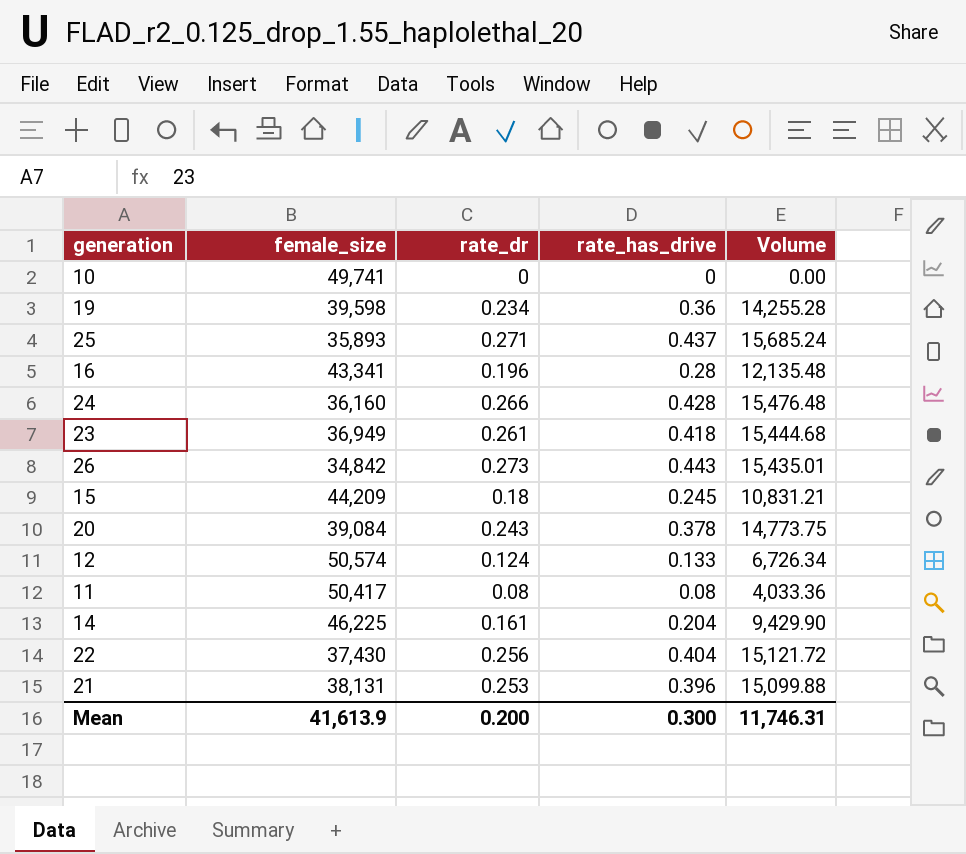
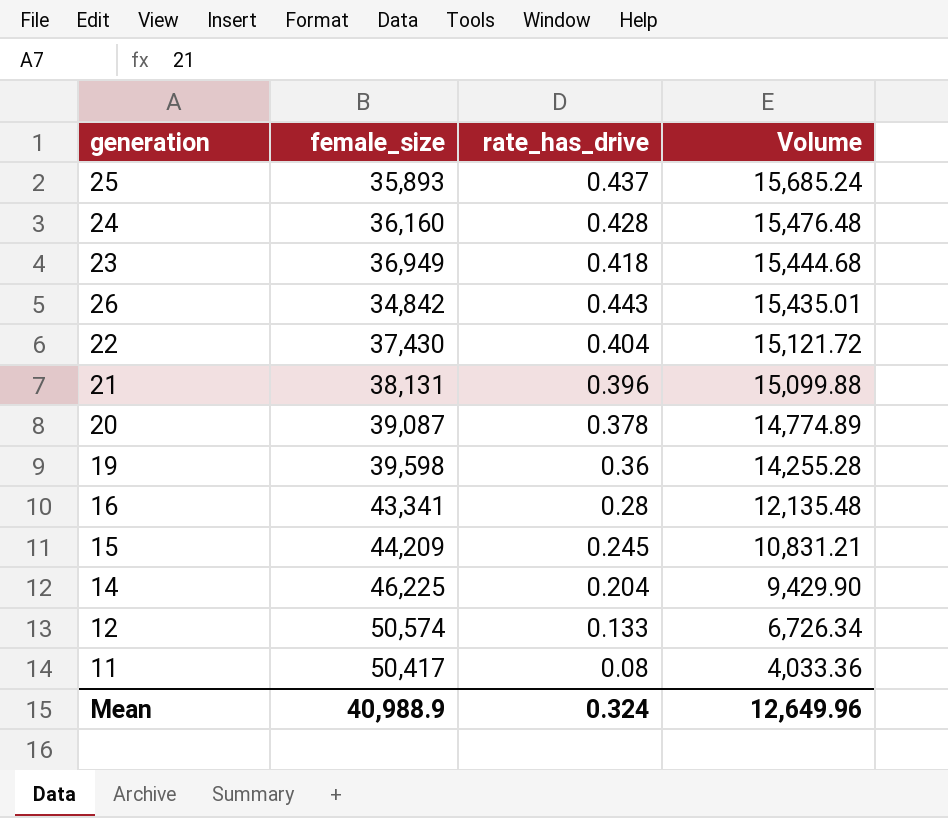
row order: none -> Volume descending
column rate_dr | position: 3 -> none
row 10: 49,741 | 0 | 0 | 0.00 -> none
20 | female_size: 39,084 -> 39,087
20 | Volume: 14,773.75 -> 14,774.89
Mean | female_size: 41,613.9 -> 40,988.9
Mean | rate_has_drive: 0.300 -> 0.324
Mean | Volume: 11,746.31 -> 12,649.96

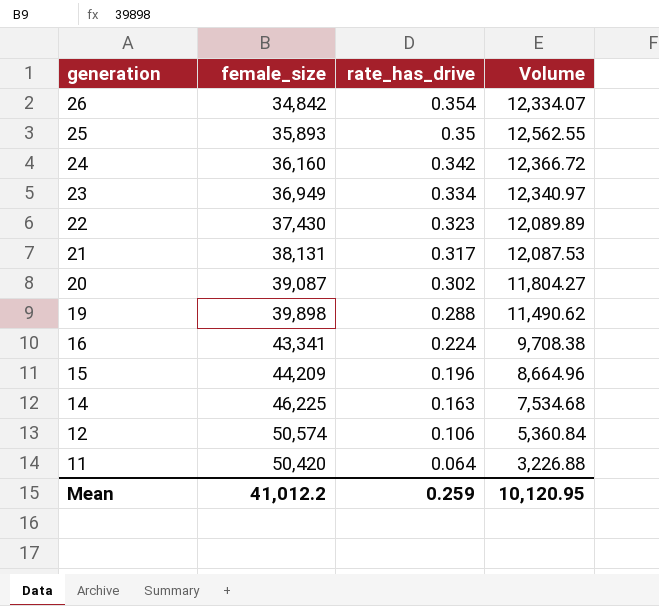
row order: Volume descending -> generation descending
26 | rate_has_drive: 0.443 -> 0.354
26 | Volume: 15,435.01 -> 12,334.07
25 | rate_has_drive: 0.437 -> 0.35
25 | Volume: 15,685.24 -> 12,562.55
24 | rate_has_drive: 0.428 -> 0.342
24 | Volume: 15,476.48 -> 12,366.72
23 | rate_has_drive: 0.418 -> 0.334
23 | Volume: 15,444.68 -> 12,340.97
22 | rate_has_drive: 0.404 -> 0.323
22 | Volume: 15,121.72 -> 12,089.89
21 | rate_has_drive: 0.396 -> 0.317
21 | Volume: 15,099.88 -> 12,087.53
20 | rate_has_drive: 0.378 -> 0.302
20 | Volume: 14,774.89 -> 11,804.27
19 | female_size: 39,598 -> 39,898
19 | rate_has_drive: 0.36 -> 0.288
19 | Volume: 14,255.28 -> 11,490.62
16 | rate_has_drive: 0.28 -> 0.224
16 | Volume: 12,135.48 -> 9,708.38
15 | rate_has_drive: 0.245 -> 0.196
15 | Volume: 10,831.21 -> 8,664.96
14 | rate_has_drive: 0.204 -> 0.163
14 | Volume: 9,429.90 -> 7,534.68
12 | rate_has_drive: 0.133 -> 0.106
12 | Volume: 6,726.34 -> 5,360.84
11 | female_size: 50,417 -> 50,420
11 | rate_has_drive: 0.08 -> 0.064
11 | Volume: 4,033.36 -> 3,226.88
Mean | female_size: 40,988.9 -> 41,012.2
Mean | rate_has_drive: 0.324 -> 0.259
Mean | Volume: 12,649.96 -> 10,120.95

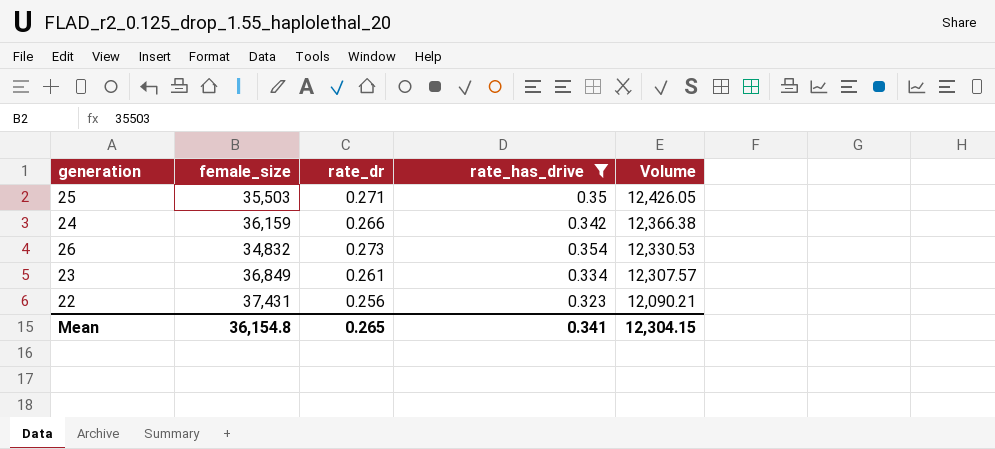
filter: none -> rate_has_drive >= 0.323
row order: generation descending -> Volume descending
column rate_dr | position: none -> 3
25 | female_size: 35,893 -> 35,503
25 | Volume: 12,562.55 -> 12,426.05
24 | female_size: 36,160 -> 36,159
24 | Volume: 12,366.72 -> 12,366.38
26 | female_size: 34,842 -> 34,832
26 | Volume: 12,334.07 -> 12,330.53
23 | female_size: 36,949 -> 36,849
23 | Volume: 12,340.97 -> 12,307.57
22 | female_size: 37,430 -> 37,431
22 | Volume: 12,089.89 -> 12,090.21
Mean | female_size: 41,012.2 -> 36,154.8
Mean | rate_has_drive: 0.259 -> 0.341
Mean | Volume: 10,120.95 -> 12,304.15

